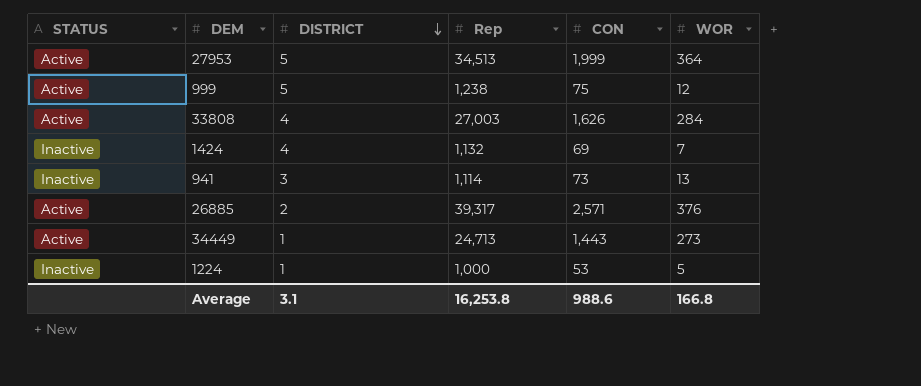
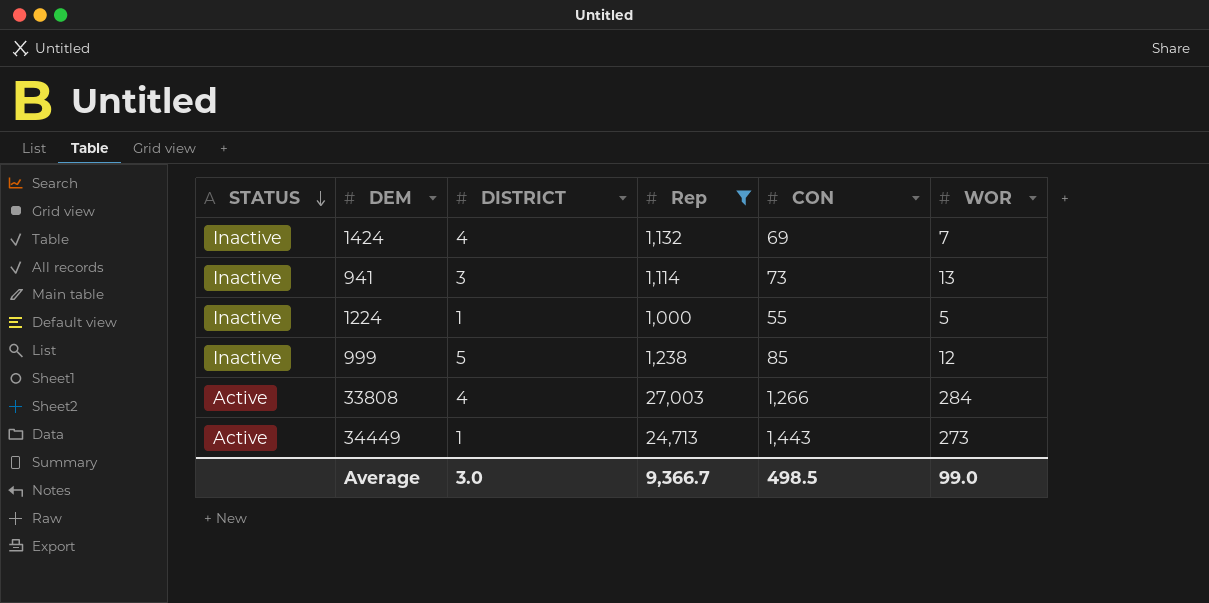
filter: none -> Rep <= 27,003
row order: DISTRICT descending -> STATUS descending
1224 | CON: 53 -> 55
999 | STATUS: Active -> Inactive
999 | CON: 75 -> 85
33808 | CON: 1,626 -> 1,266
Average | DISTRICT: 3.1 -> 3.0
Average | Rep: 16,253.8 -> 9,366.7
Average | CON: 988.6 -> 498.5
Average | WOR: 166.8 -> 99.0

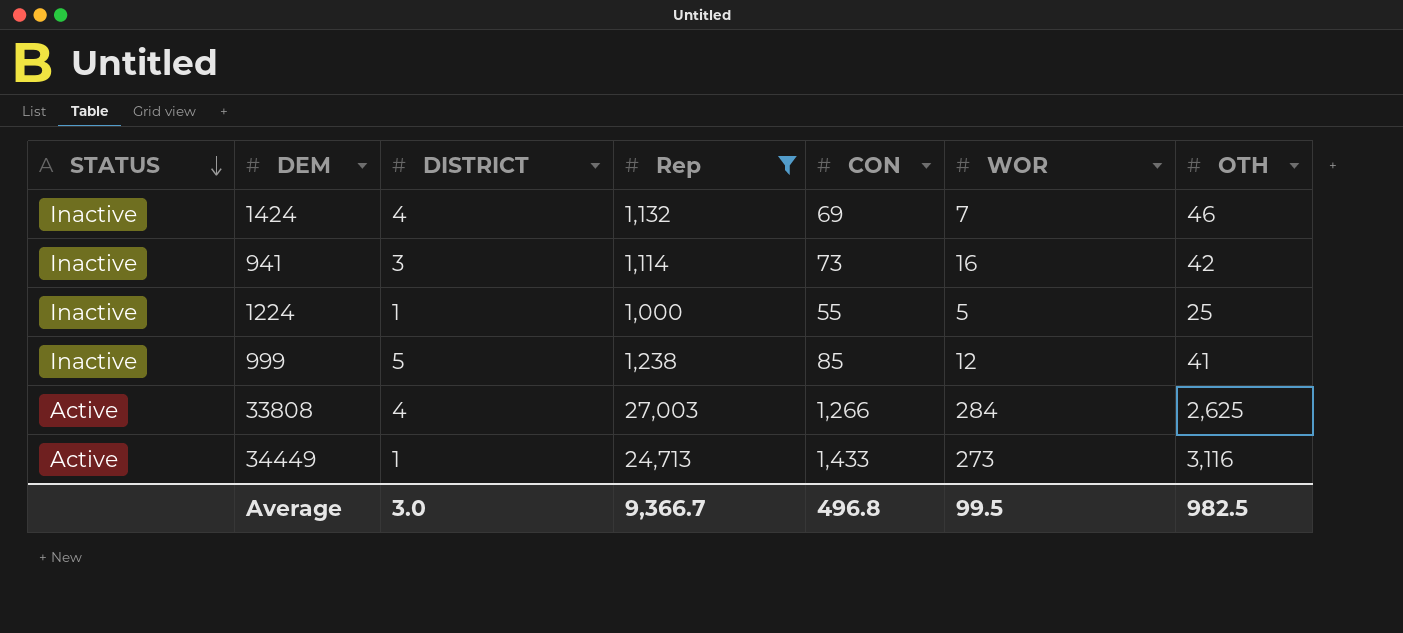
column OTH | position: none -> 7
941 | WOR: 13 -> 16
34449 | CON: 1,443 -> 1,433
Average | CON: 498.5 -> 496.8
Average | WOR: 99.0 -> 99.5

